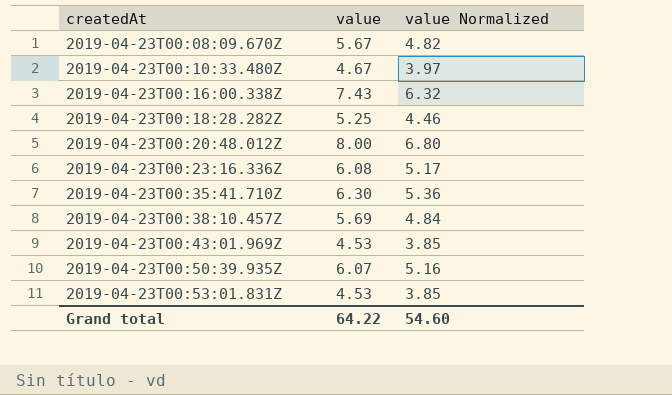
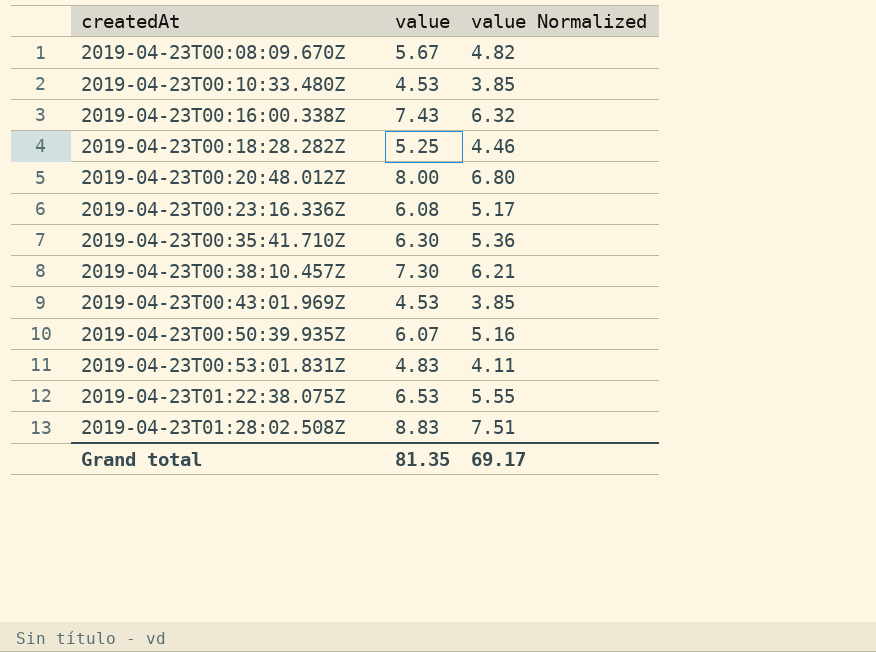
2019-04-23T00:10:33.480Z | value: 4.67 -> 4.53
2019-04-23T00:10:33.480Z | value Normalized: 3.97 -> 3.85
2019-04-23T00:38:10.457Z | value: 5.69 -> 7.30
2019-04-23T00:38:10.457Z | value Normalized: 4.84 -> 6.21
2019-04-23T00:53:01.831Z | value: 4.53 -> 4.83
2019-04-23T00:53:01.831Z | value Normalized: 3.85 -> 4.11
row 2019-04-23T01:22:38.075Z: none -> 6.53 | 5.55
row 2019-04-23T01:28:02.508Z: none -> 8.83 | 7.51
Grand total | value: 64.22 -> 81.35
Grand total | value Normalized: 54.60 -> 69.17

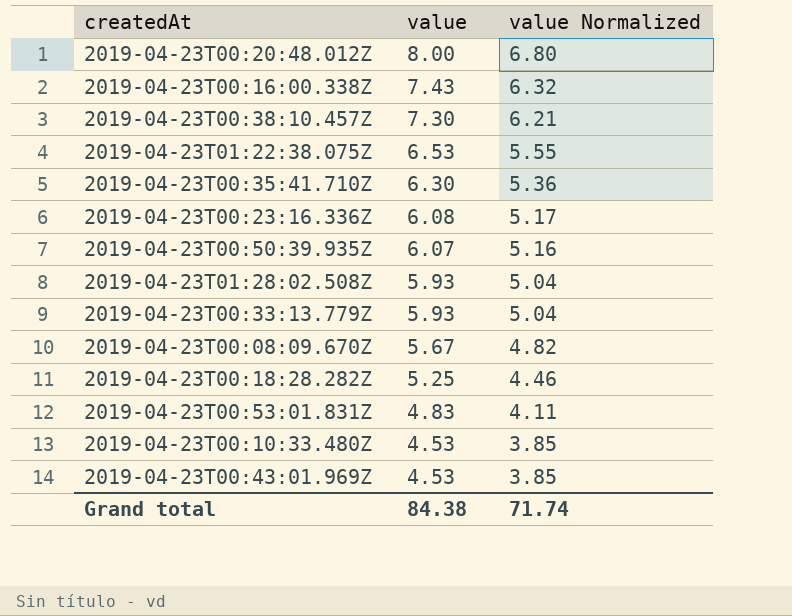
row order: createdAt ascending -> value descending
2019-04-23T01:28:02.508Z | value: 8.83 -> 5.93
2019-04-23T01:28:02.508Z | value Normalized: 7.51 -> 5.04
row 2019-04-23T00:33:13.779Z: none -> 5.93 | 5.04
Grand total | value: 81.35 -> 84.38
Grand total | value Normalized: 69.17 -> 71.74

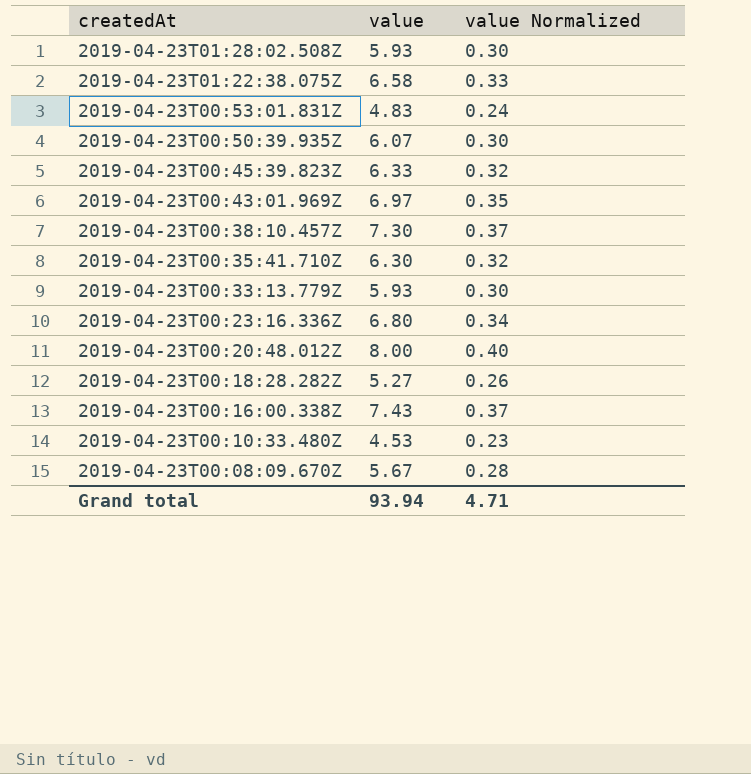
row order: value descending -> createdAt descending
column value Normalized | formula: [value] * 0.85 -> [value] * 0.05
2019-04-23T01:22:38.075Z | value: 6.53 -> 6.58
row 2019-04-23T00:45:39.823Z: none -> 6.33 | 0.32
2019-04-23T00:43:01.969Z | value: 4.53 -> 6.97
2019-04-23T00:23:16.336Z | value: 6.08 -> 6.80
2019-04-23T00:18:28.282Z | value: 5.25 -> 5.27
Grand total | value: 84.38 -> 93.94
Grand total | value Normalized: 71.74 -> 4.71

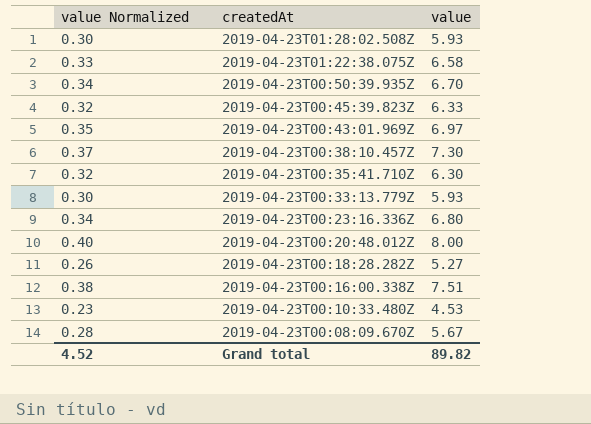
column value Normalized | position: 3 -> 1
row 2019-04-23T00:53:01.831Z: 4.83 | 0.24 -> none
2019-04-23T00:50:39.935Z | value Normalized: 0.30 -> 0.34
2019-04-23T00:50:39.935Z | value: 6.07 -> 6.70
2019-04-23T00:16:00.338Z | value Normalized: 0.37 -> 0.38
2019-04-23T00:16:00.338Z | value: 7.43 -> 7.51
Grand total | value Normalized: 4.71 -> 4.52
Grand total | value: 93.94 -> 89.82

